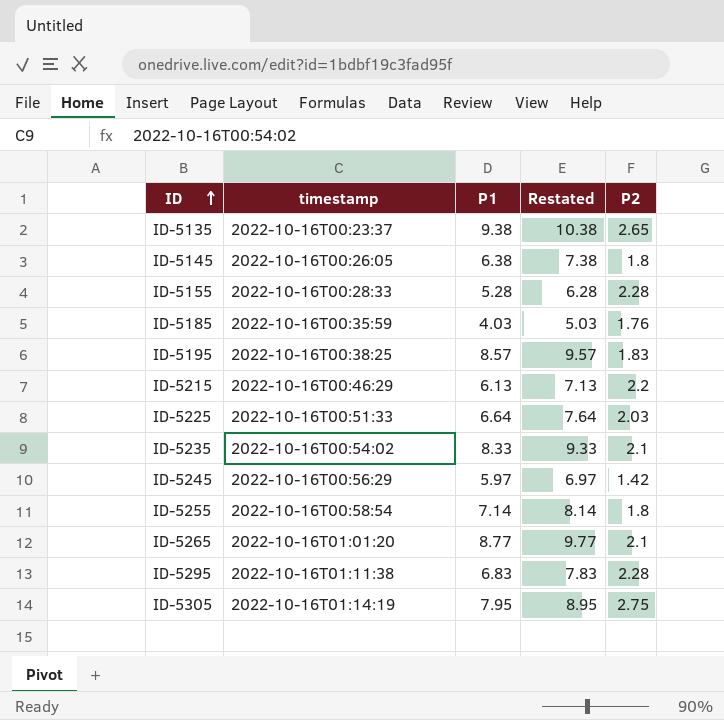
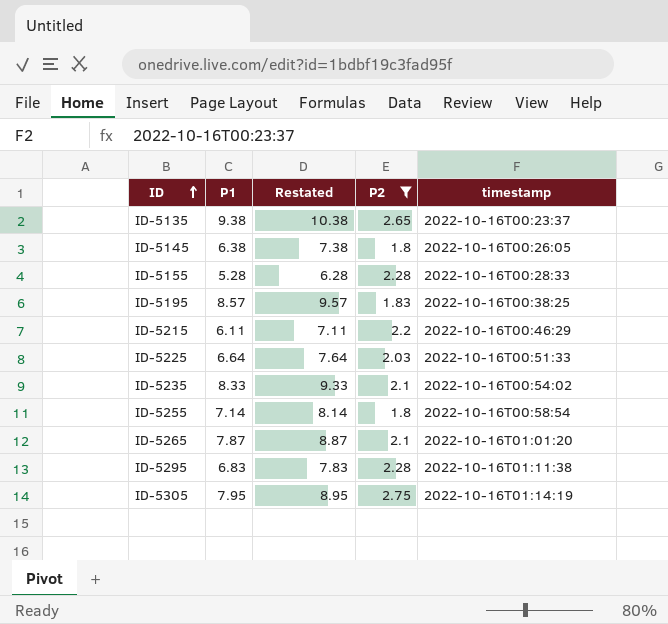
filter: none -> P2 >= 1.8
column timestamp | position: 2 -> 5
ID-5215 | P1: 6.13 -> 6.11
ID-5215 | Restated: 7.13 -> 7.11
ID-5265 | P1: 8.77 -> 7.87
ID-5265 | Restated: 9.77 -> 8.87

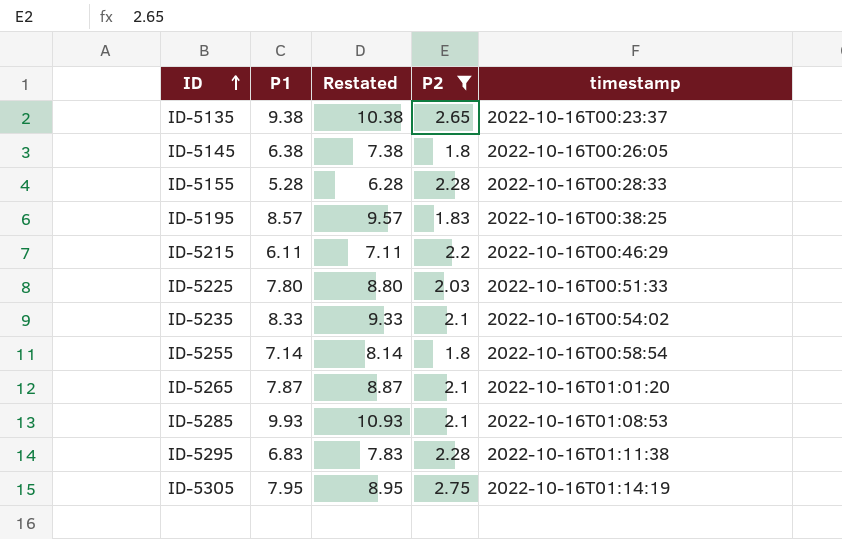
ID-5225 | P1: 6.64 -> 7.80
ID-5225 | Restated: 7.64 -> 8.80
row ID-5285: none -> 9.93 | 10.93 | 2.1 | 2022-10-16T01:08:53

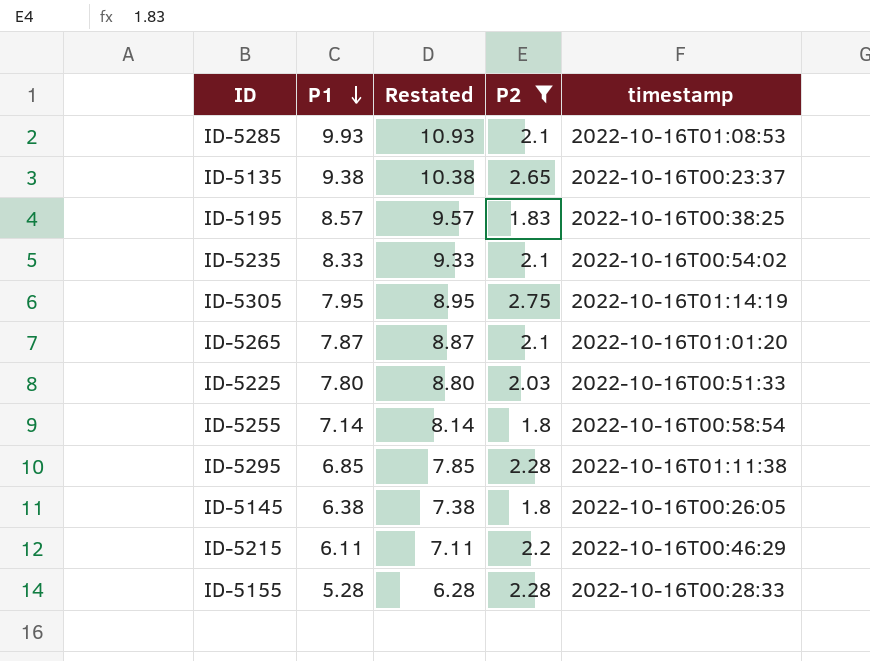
row order: ID ascending -> P1 descending
ID-5295 | P1: 6.83 -> 6.85
ID-5295 | Restated: 7.83 -> 7.85

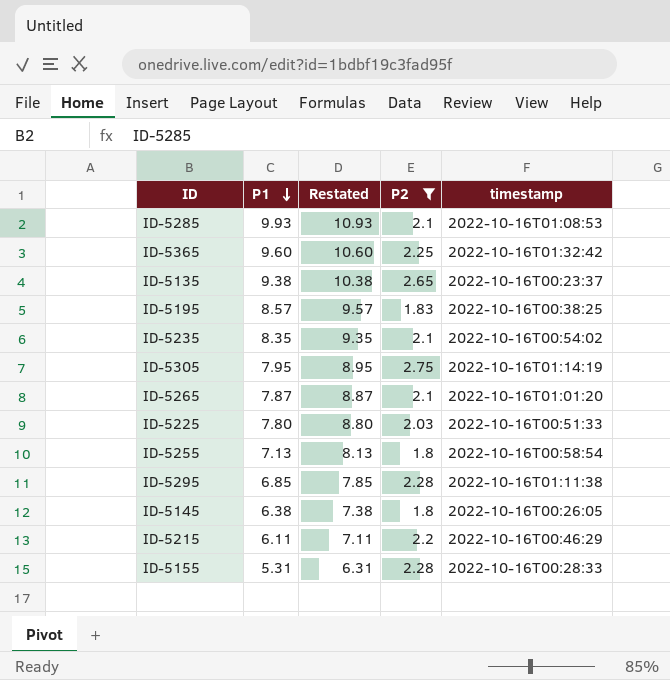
row ID-5365: none -> 9.60 | 10.60 | 2.25 | 2022-10-16T01:32:42
ID-5235 | P1: 8.33 -> 8.35
ID-5235 | Restated: 9.33 -> 9.35
ID-5255 | P1: 7.14 -> 7.13
ID-5255 | Restated: 8.14 -> 8.13
ID-5155 | P1: 5.28 -> 5.31
ID-5155 | Restated: 6.28 -> 6.31

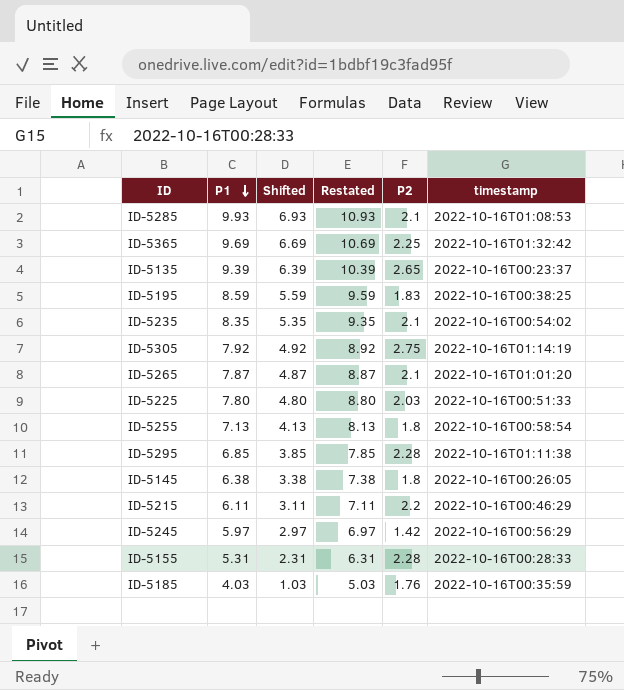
filter: P2 >= 1.8 -> none
column Shifted | formula: none -> [P1] - 3
ID-5365 | P1: 9.60 -> 9.69
ID-5365 | Restated: 10.60 -> 10.69
ID-5135 | P1: 9.38 -> 9.39
ID-5135 | Restated: 10.38 -> 10.39
ID-5195 | P1: 8.57 -> 8.59
ID-5195 | Restated: 9.57 -> 9.59
ID-5305 | P1: 7.95 -> 7.92
ID-5305 | Restated: 8.95 -> 8.92

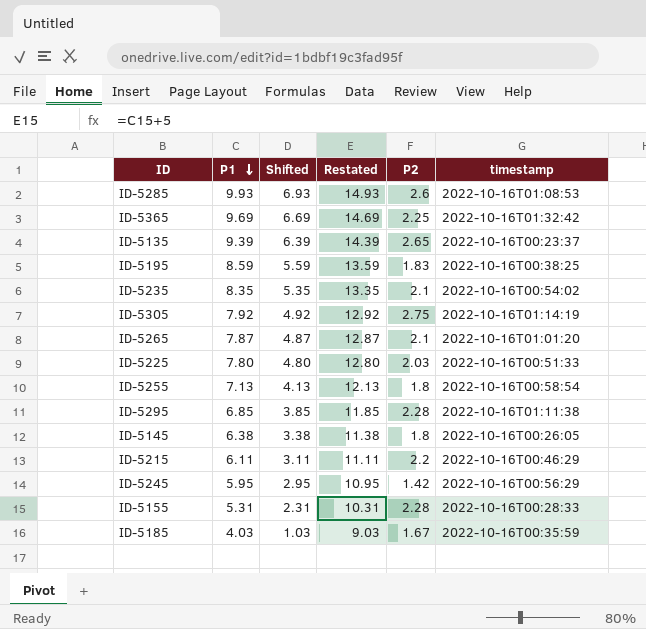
column Restated | formula: [P1] + 1 -> [P1] + 5
ID-5285 | P2: 2.1 -> 2.6
ID-5245 | P1: 5.97 -> 5.95
ID-5245 | Shifted: 2.97 -> 2.95
ID-5185 | P2: 1.76 -> 1.67

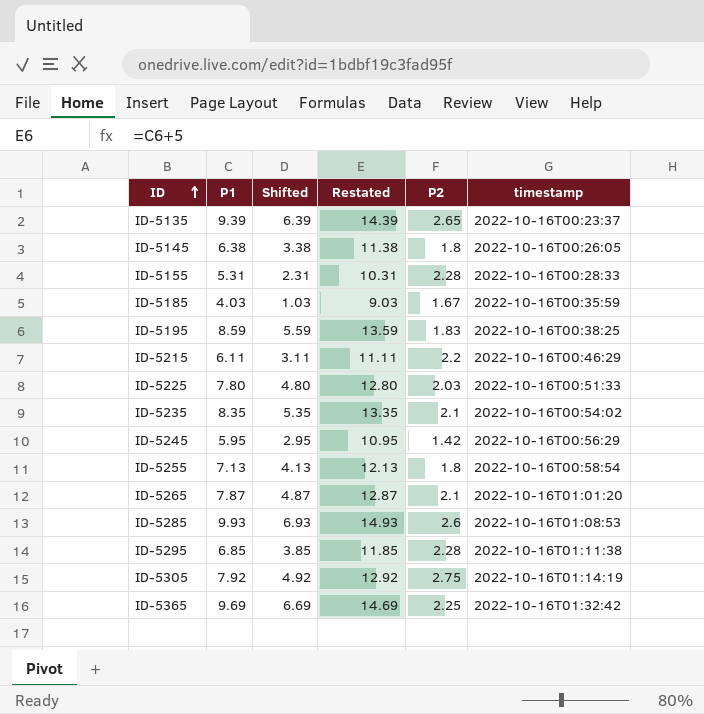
row order: P1 descending -> ID ascending

